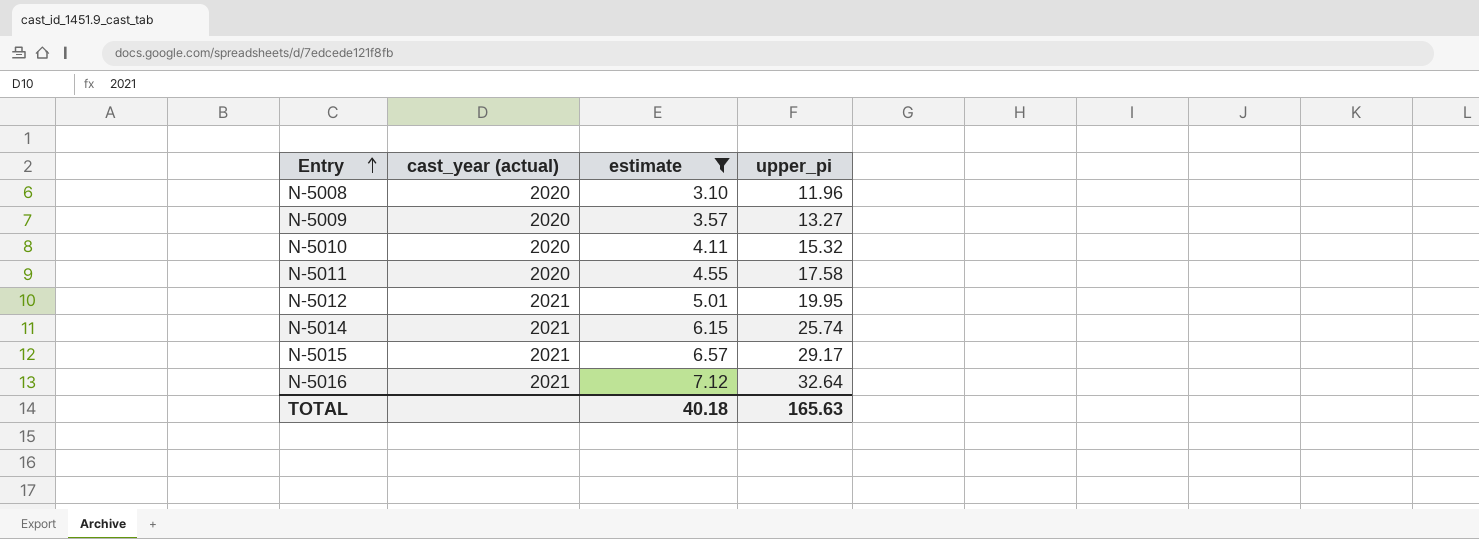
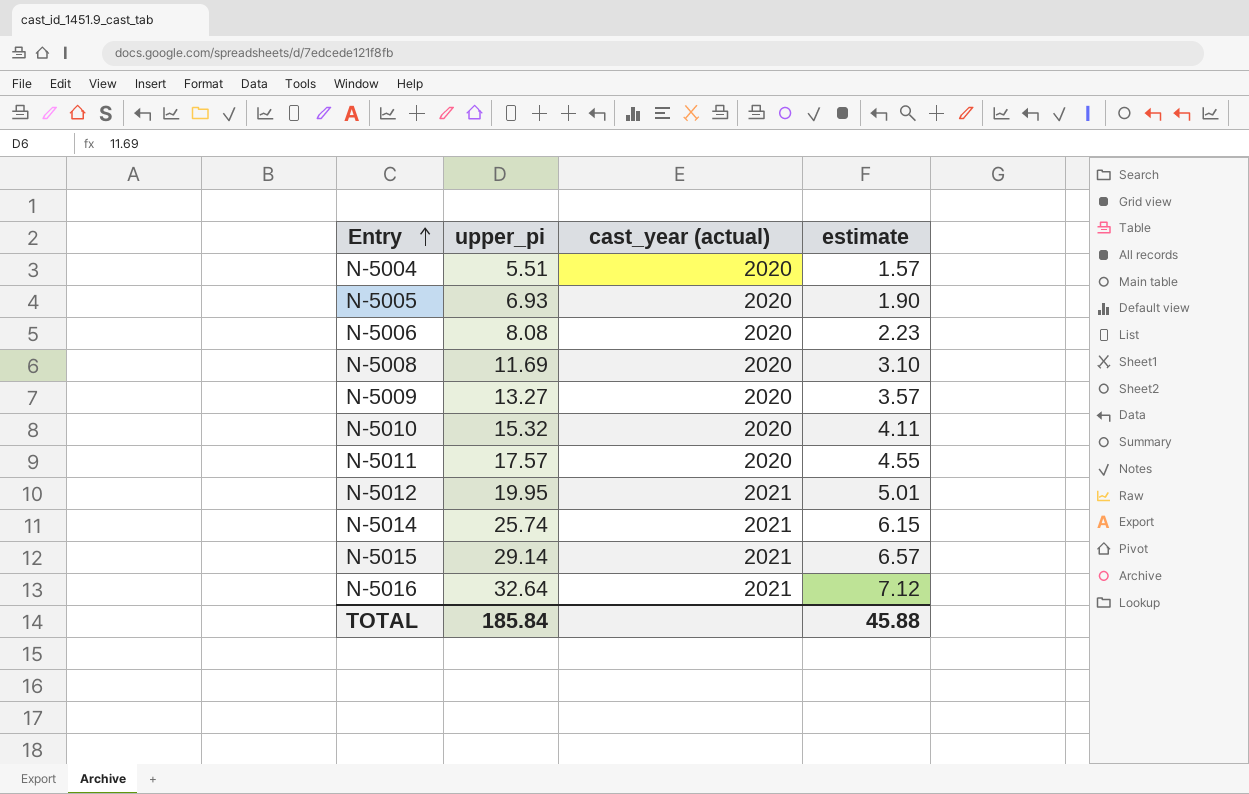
filter: estimate >= 3.10 -> none
column upper_pi | position: 4 -> 2
N-5008 | upper_pi: 11.96 -> 11.69
N-5011 | upper_pi: 17.58 -> 17.57
N-5015 | upper_pi: 29.17 -> 29.14
TOTAL | upper_pi: 165.63 -> 185.84
TOTAL | estimate: 40.18 -> 45.88

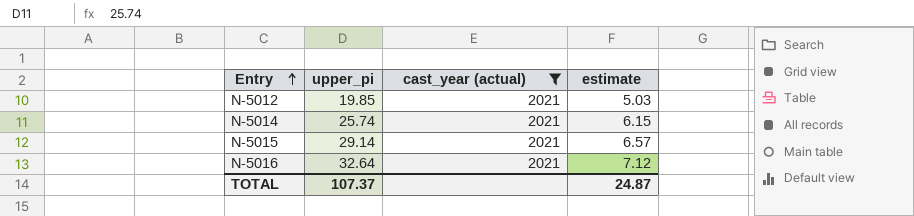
filter: none -> cast_year (actual) = 2021
N-5012 | upper_pi: 19.95 -> 19.85
N-5012 | estimate: 5.01 -> 5.03
TOTAL | upper_pi: 185.84 -> 107.37
TOTAL | estimate: 45.88 -> 24.87

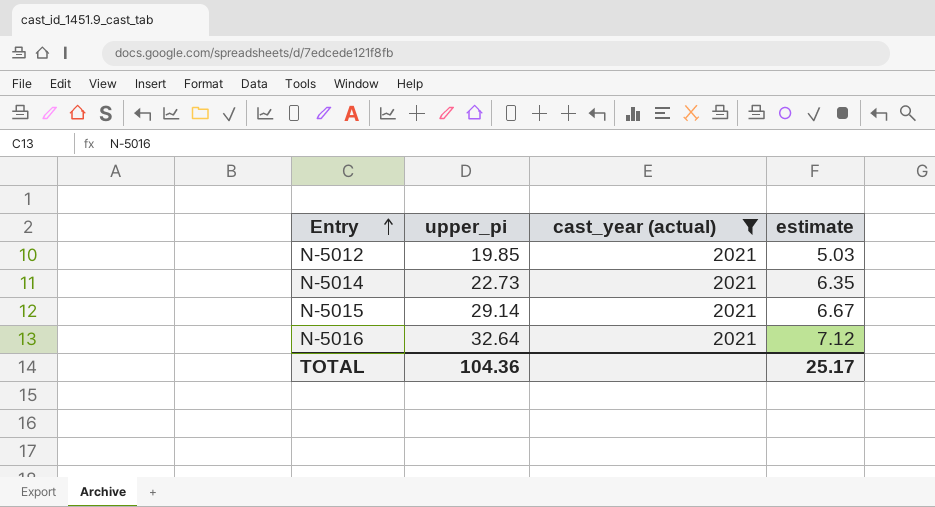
N-5014 | upper_pi: 25.74 -> 22.73
N-5014 | estimate: 6.15 -> 6.35
N-5015 | estimate: 6.57 -> 6.67
TOTAL | upper_pi: 107.37 -> 104.36
TOTAL | estimate: 24.87 -> 25.17

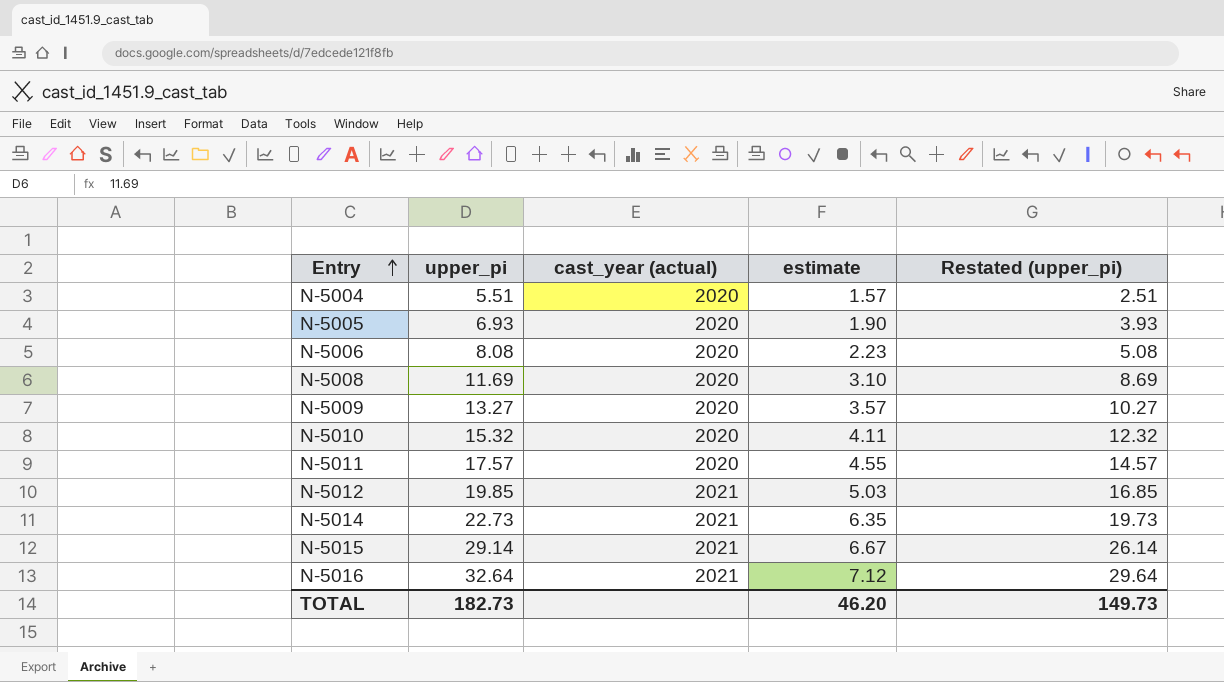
filter: cast_year (actual) = 2021 -> none
column Restated (upper_pi) | formula: none -> [upper_pi] - 3
TOTAL | upper_pi: 104.36 -> 182.73
TOTAL | estimate: 25.17 -> 46.20

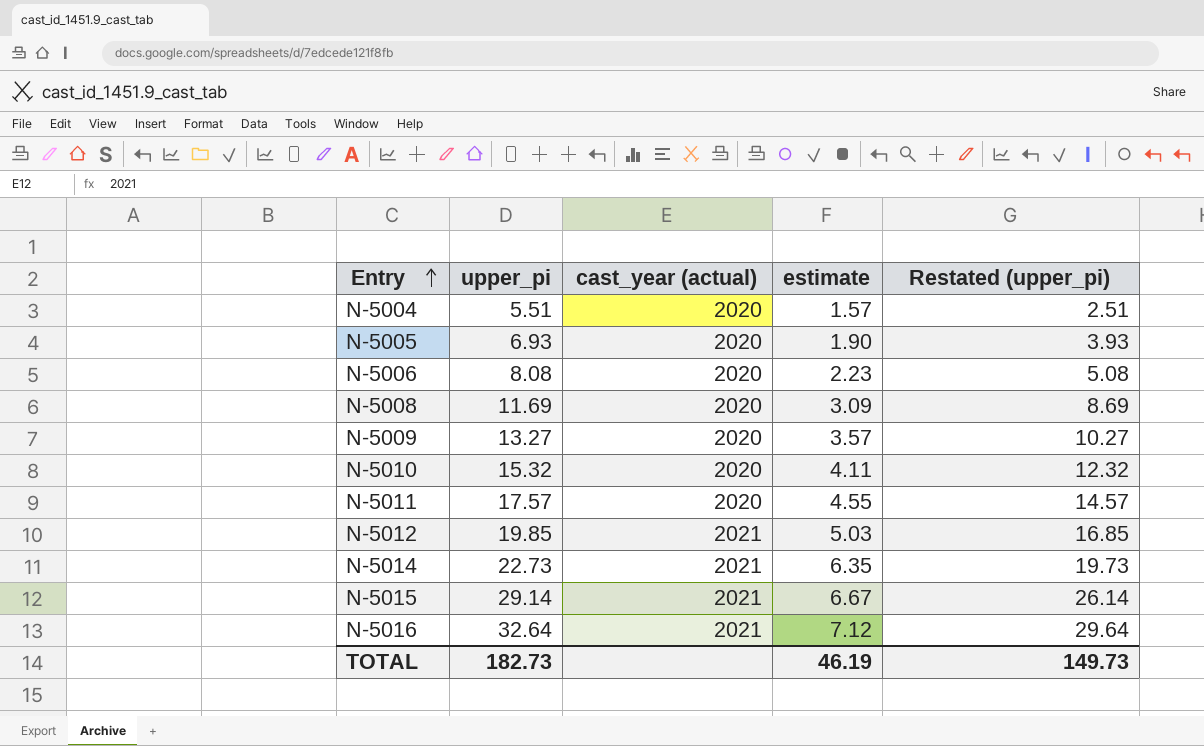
N-5008 | estimate: 3.10 -> 3.09
TOTAL | estimate: 46.20 -> 46.19

